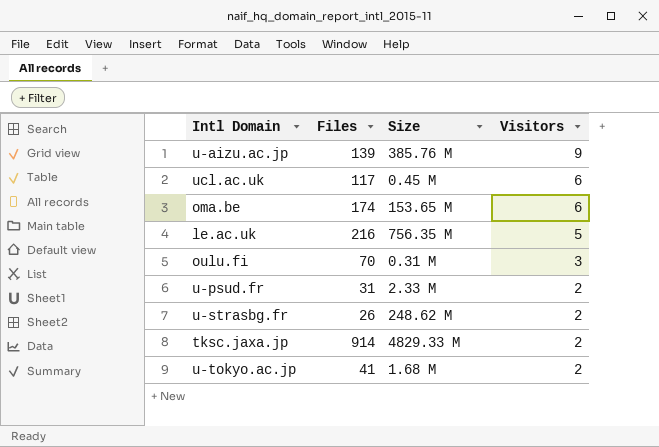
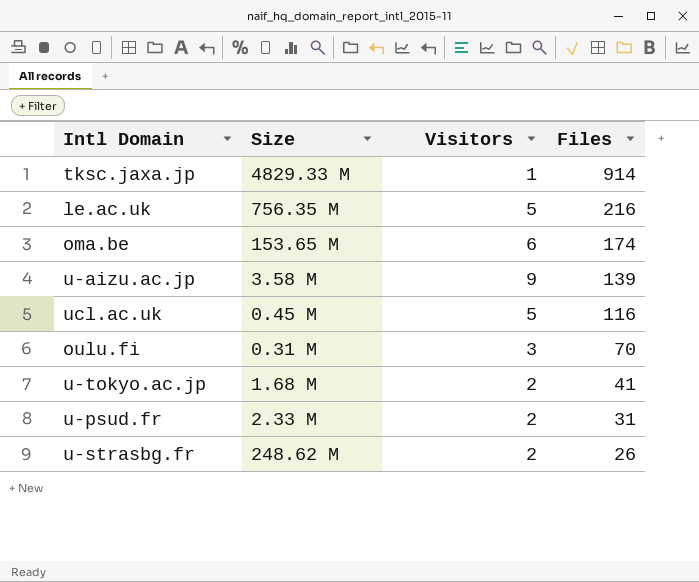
row order: Visitors descending -> Files descending
column Files | position: 2 -> 4
tksc.jaxa.jp | Visitors: 2 -> 1
u-aizu.ac.jp | Size: 385.76 M -> 3.58 M
ucl.ac.uk | Visitors: 6 -> 5
ucl.ac.uk | Files: 117 -> 116

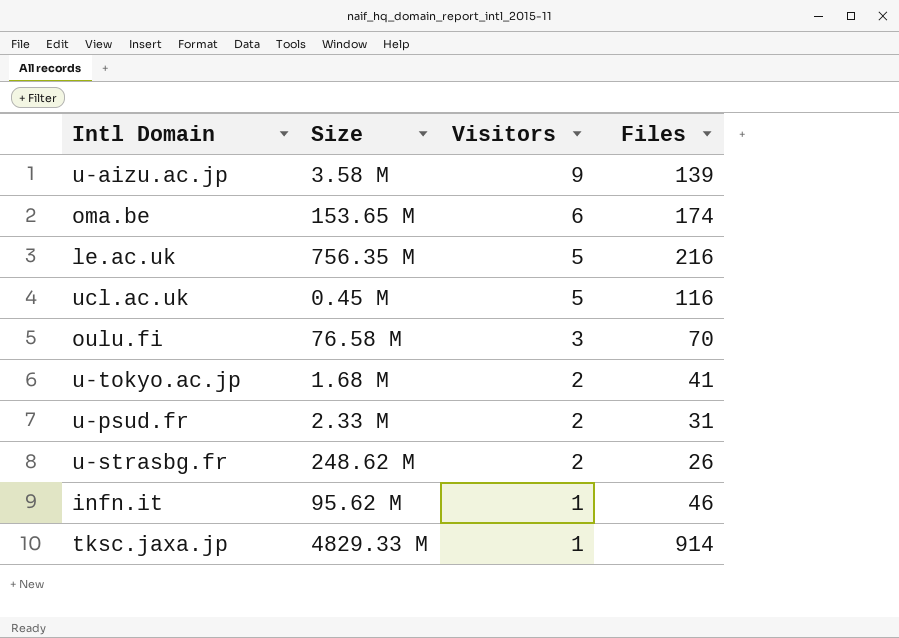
row order: Files descending -> Visitors descending
oulu.fi | Size: 0.31 M -> 76.58 M
row infn.it: none -> 95.62 M | 1 | 46

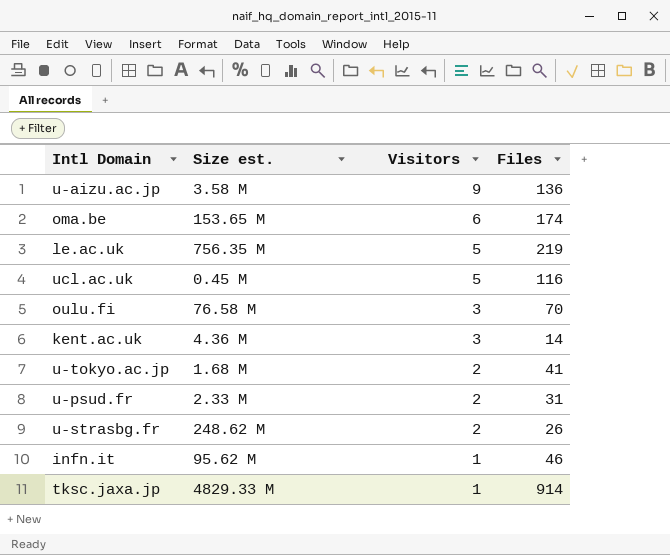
column name: Size -> Size est.
u-aizu.ac.jp | Files: 139 -> 136
le.ac.uk | Files: 216 -> 219
row kent.ac.uk: none -> 4.36 M | 3 | 14

